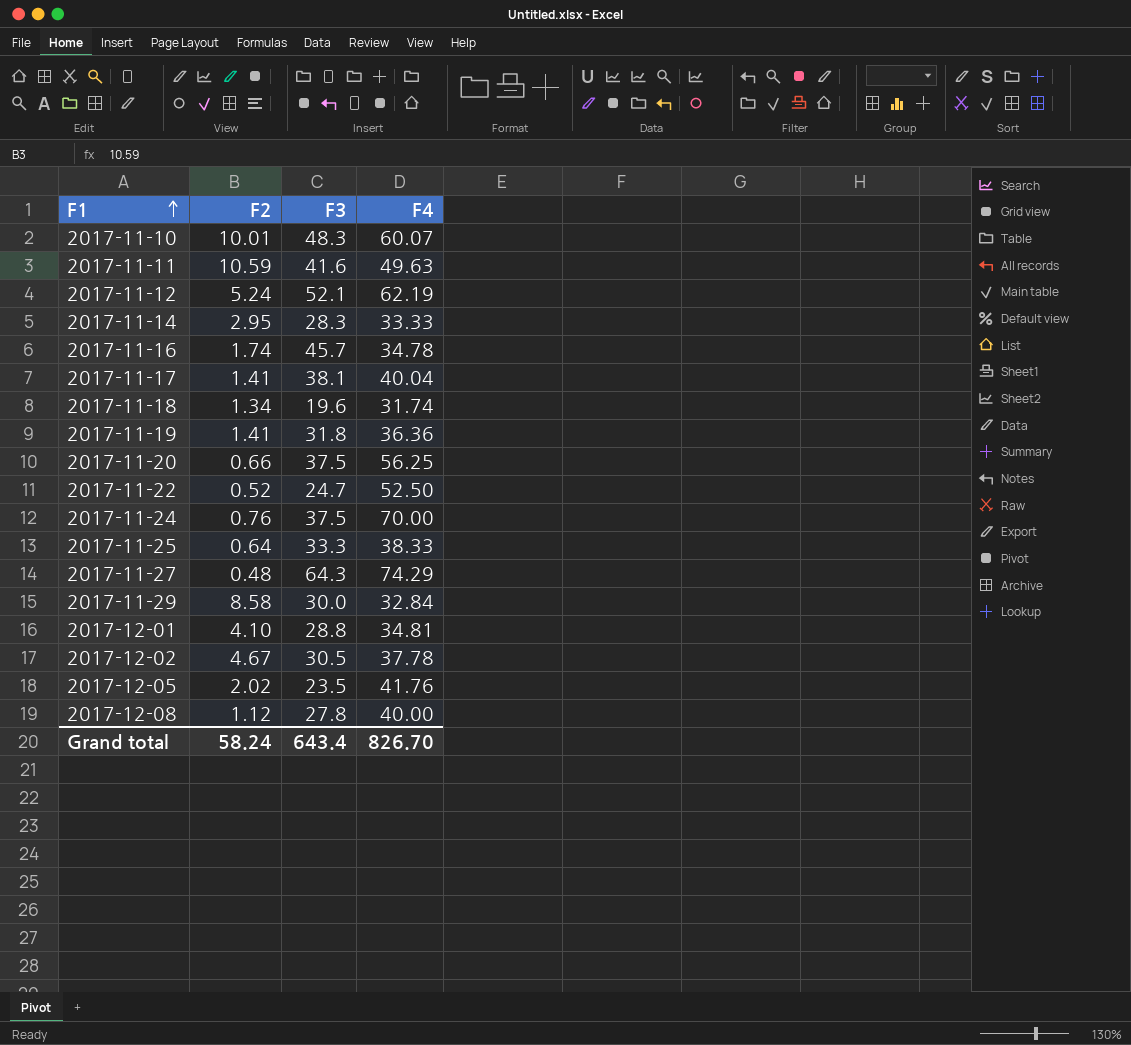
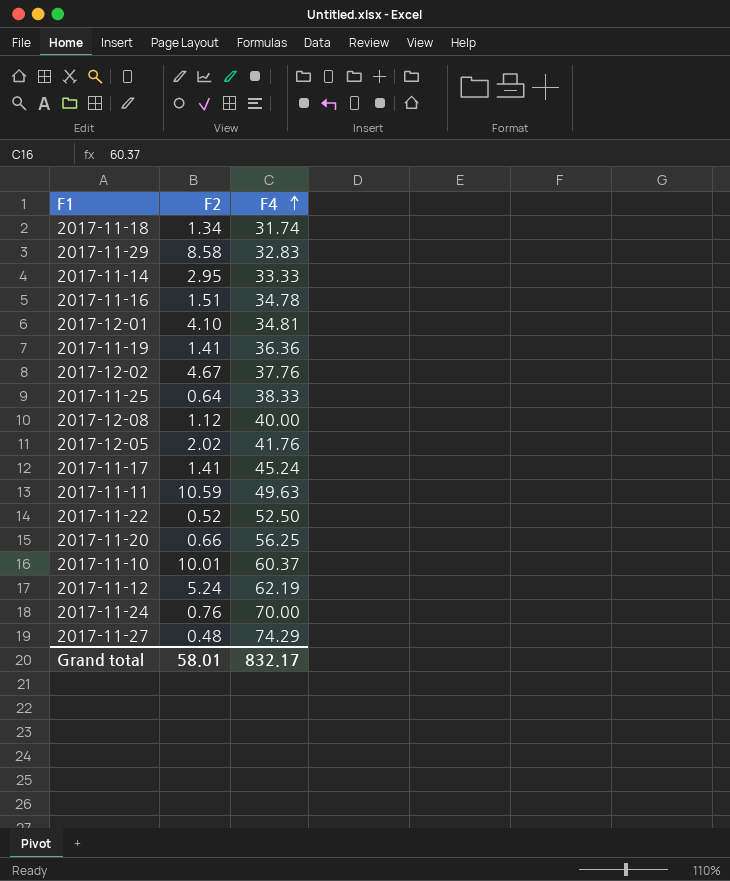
row order: F1 ascending -> F4 ascending
column F3 | position: 3 -> none
2017-11-29 | F4: 32.84 -> 32.83
2017-11-16 | F2: 1.74 -> 1.51
2017-12-02 | F4: 37.78 -> 37.76
2017-11-17 | F4: 40.04 -> 45.24
2017-11-10 | F4: 60.07 -> 60.37
Grand total | F2: 58.24 -> 58.01
Grand total | F4: 826.70 -> 832.17

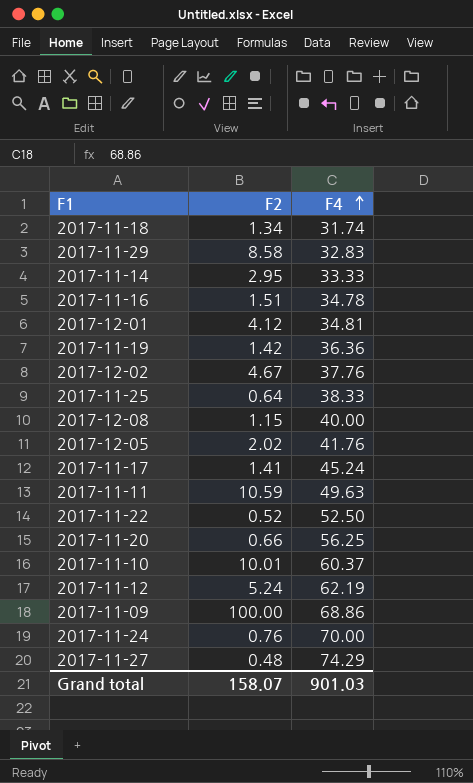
2017-12-01 | F2: 4.10 -> 4.12
2017-11-19 | F2: 1.41 -> 1.42
2017-12-08 | F2: 1.12 -> 1.15
row 2017-11-09: none -> 100.00 | 68.86
Grand total | F2: 58.01 -> 158.07
Grand total | F4: 832.17 -> 901.03

